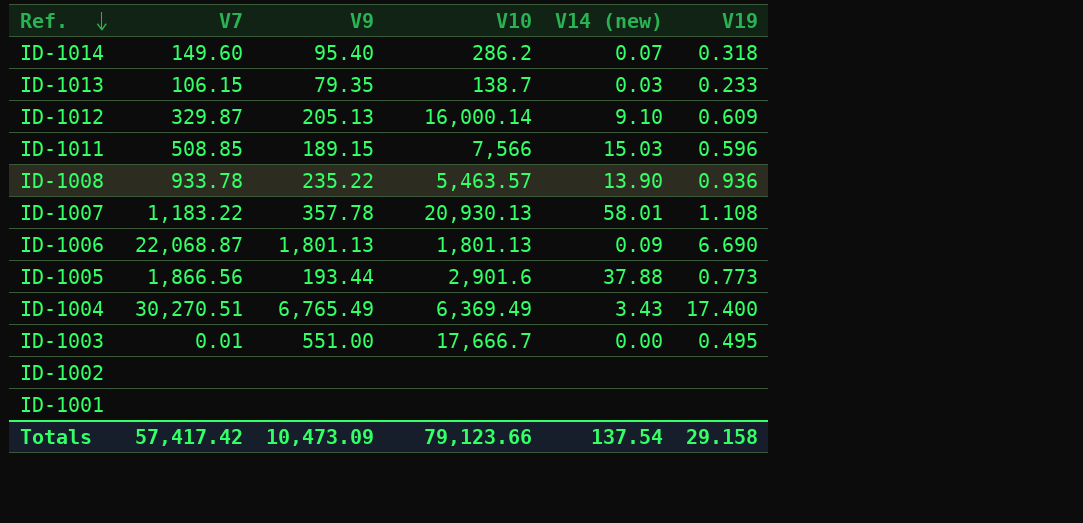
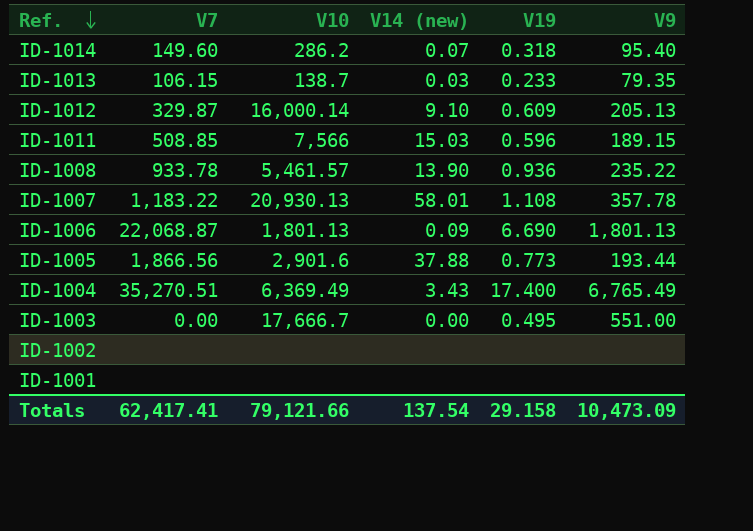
column V9 | position: 3 -> 6
ID-1008 | V10: 5,463.57 -> 5,461.57
ID-1004 | V7: 30,270.51 -> 35,270.51
ID-1003 | V7: 0.01 -> 0.00
Totals | V7: 57,417.42 -> 62,417.41
Totals | V10: 79,123.66 -> 79,121.66

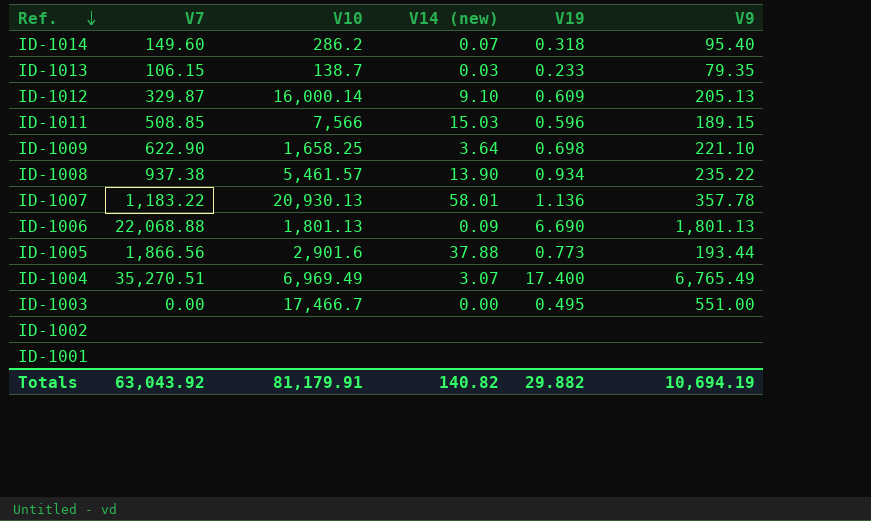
row ID-1009: none -> 622.90 | 1,658.25 | 3.64 | 0.698 | 221.10
ID-1008 | V7: 933.78 -> 937.38
ID-1008 | V19: 0.936 -> 0.934
ID-1007 | V19: 1.108 -> 1.136
ID-1006 | V7: 22,068.87 -> 22,068.88
ID-1004 | V10: 6,369.49 -> 6,969.49
ID-1004 | V14 (new): 3.43 -> 3.07
ID-1003 | V10: 17,666.7 -> 17,466.7
Totals | V7: 62,417.41 -> 63,043.92
Totals | V10: 79,121.66 -> 81,179.91
Totals | V14 (new): 137.54 -> 140.82
Totals | V19: 29.158 -> 29.882
Totals | V9: 10,473.09 -> 10,694.19

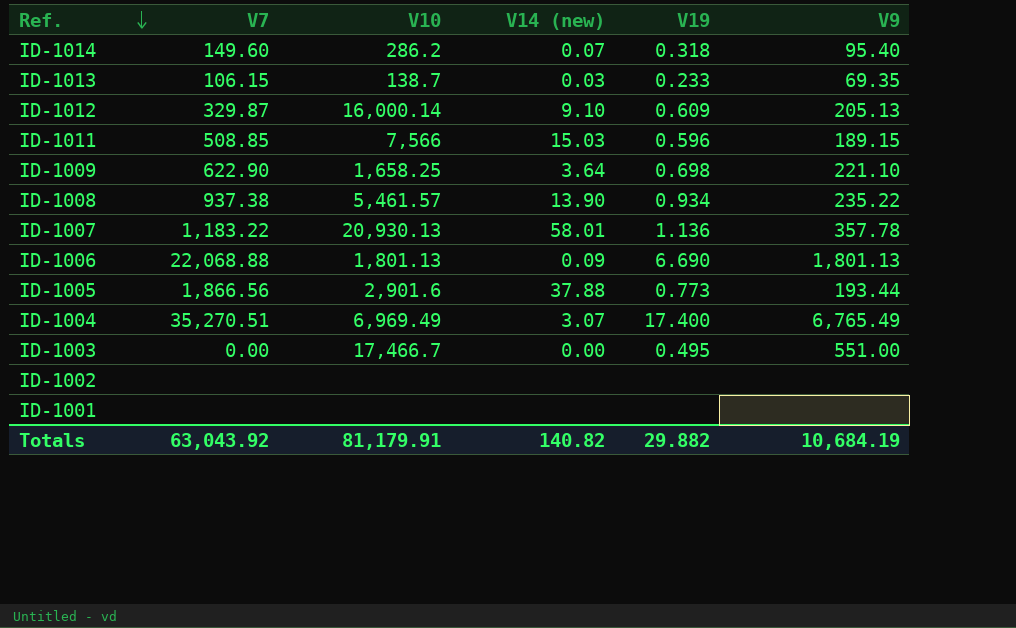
ID-1013 | V9: 79.35 -> 69.35
Totals | V9: 10,694.19 -> 10,684.19

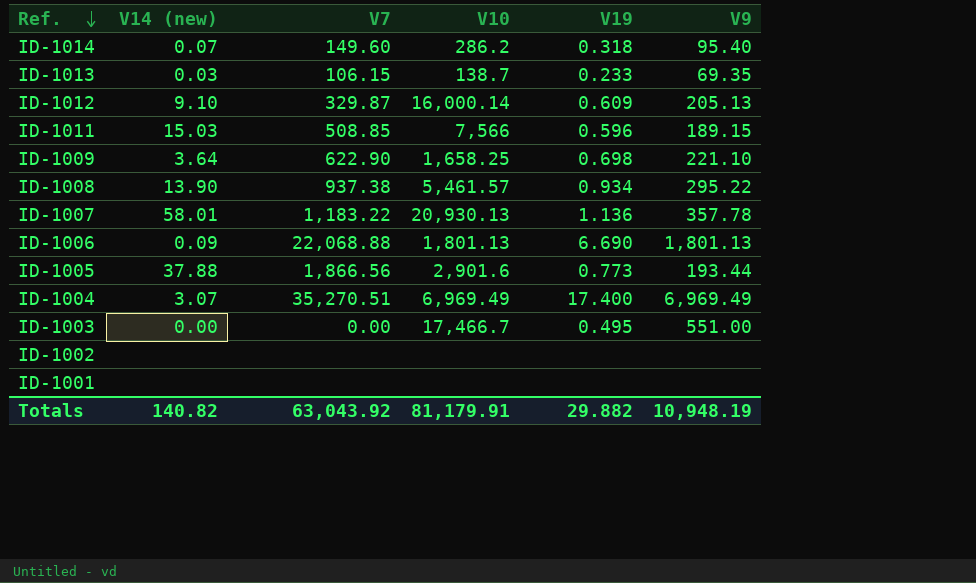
column V14 (new) | position: 4 -> 2
ID-1008 | V9: 235.22 -> 295.22
ID-1004 | V9: 6,765.49 -> 6,969.49
Totals | V9: 10,684.19 -> 10,948.19

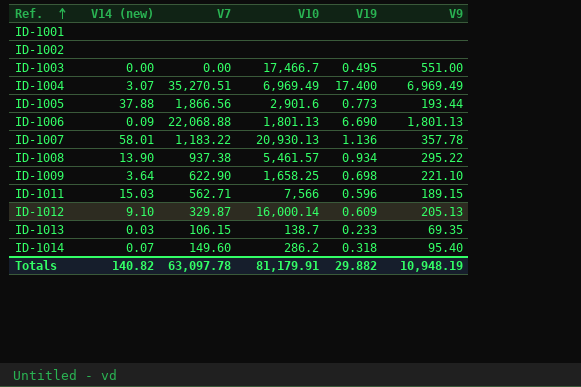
row order: Ref. descending -> Ref. ascending
ID-1011 | V7: 508.85 -> 562.71
Totals | V7: 63,043.92 -> 63,097.78

